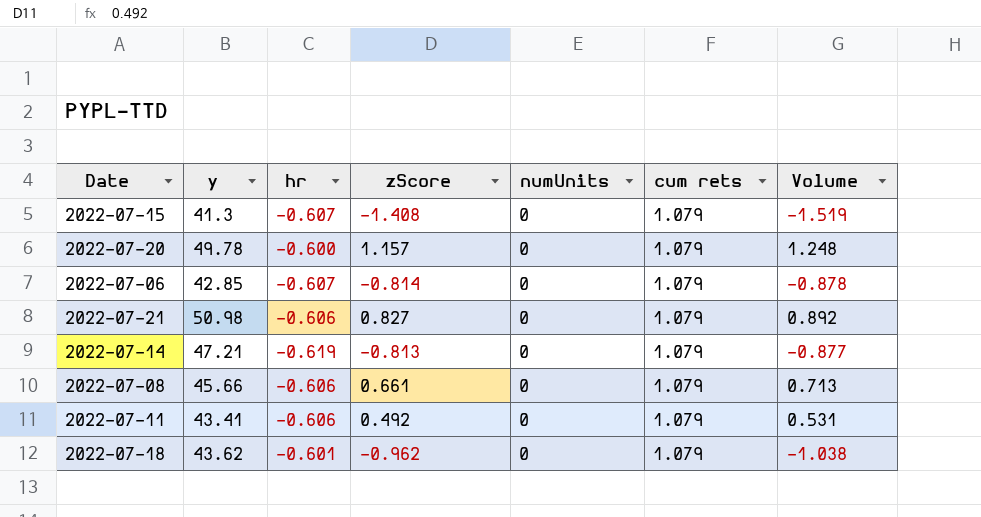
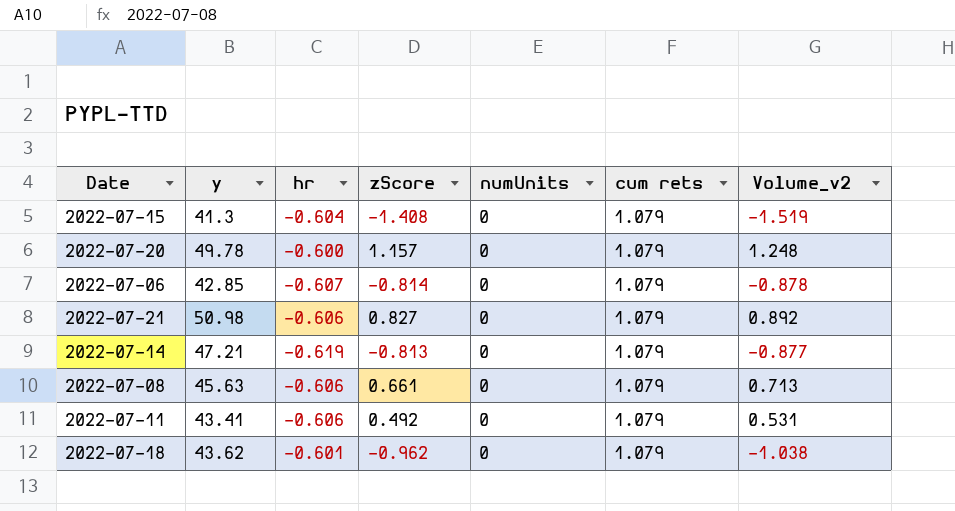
column name: Volume -> Volume_v2
2022-07-15 | hr: -0.607 -> -0.604
2022-07-08 | y: 45.66 -> 45.63

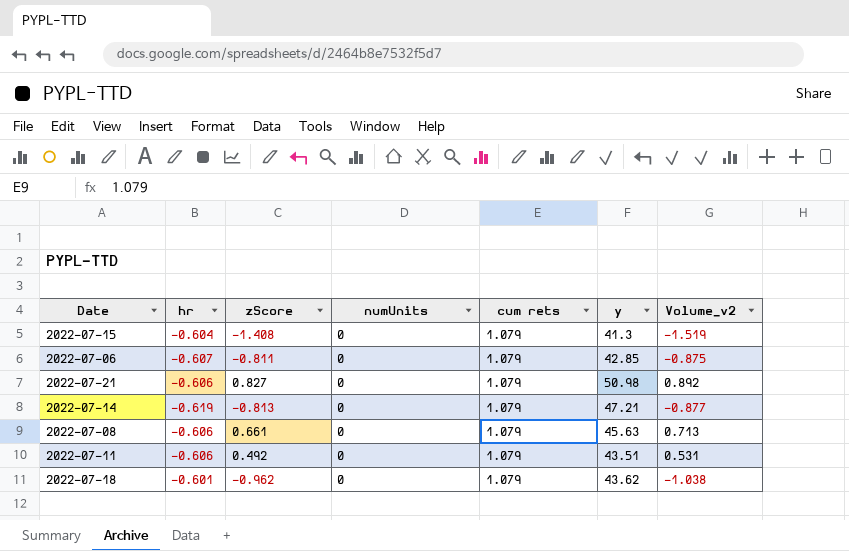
column y | position: 2 -> 6
row 2022-07-20: 49.78 | -0.600 | 1.157 | 0 | 1.079 | 1.248 -> none
2022-07-06 | zScore: -0.814 -> -0.811
2022-07-06 | Volume_v2: -0.878 -> -0.875
2022-07-11 | y: 43.41 -> 43.51

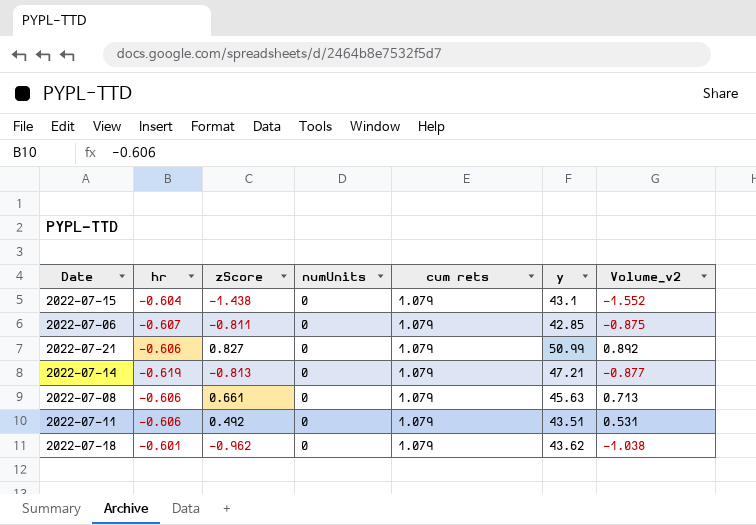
2022-07-15 | zScore: -1.408 -> -1.438
2022-07-15 | y: 41.3 -> 43.1
2022-07-15 | Volume_v2: -1.519 -> -1.552
2022-07-21 | y: 50.98 -> 50.99

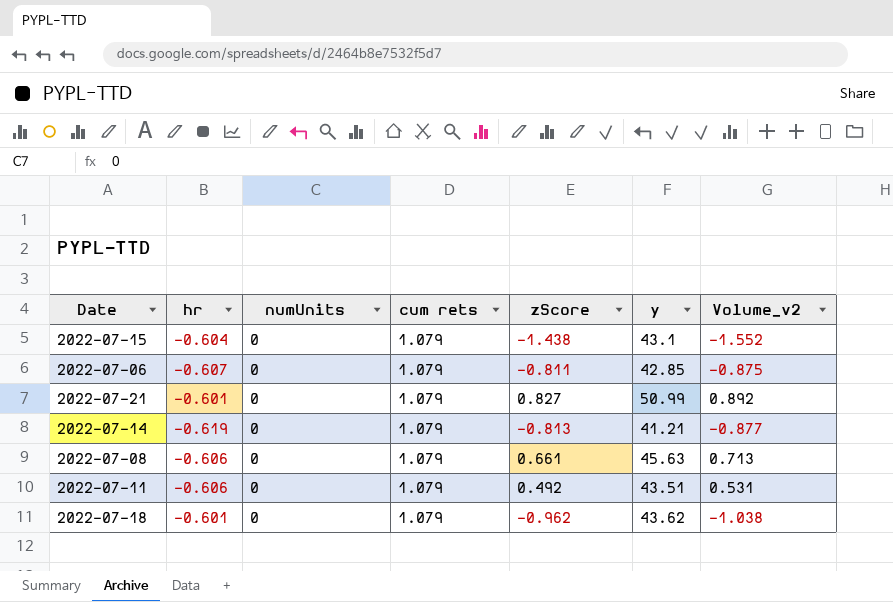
column zScore | position: 3 -> 5
2022-07-21 | hr: -0.606 -> -0.601
2022-07-14 | y: 47.21 -> 41.21

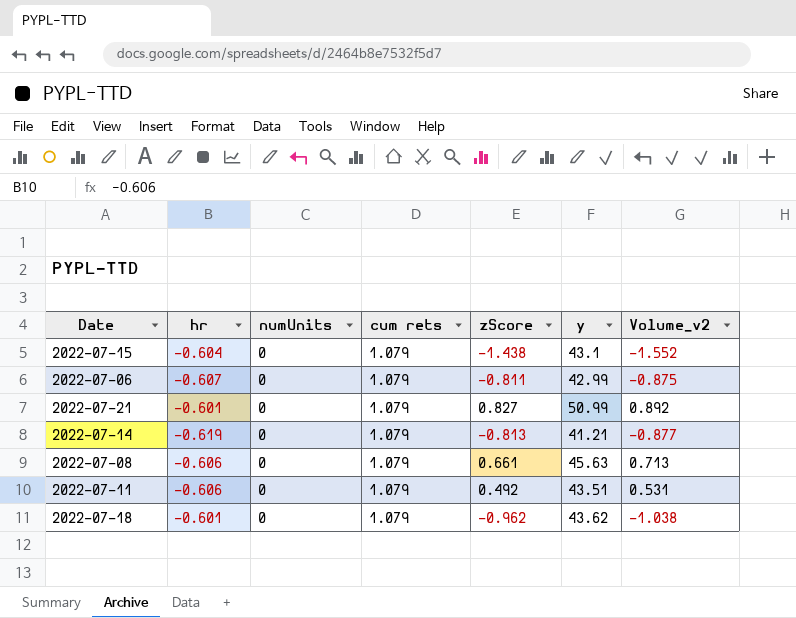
2022-07-06 | y: 42.85 -> 42.99

